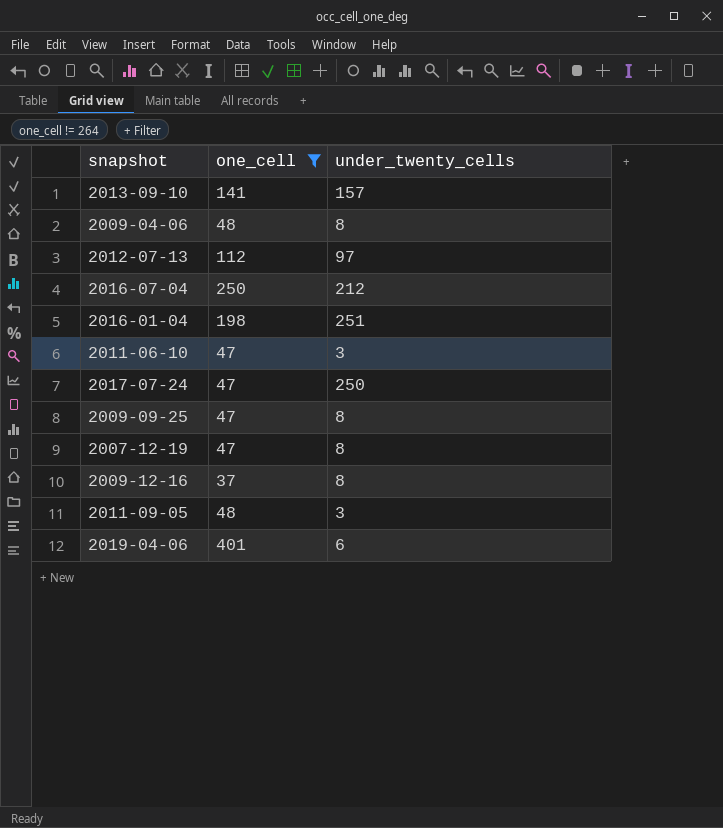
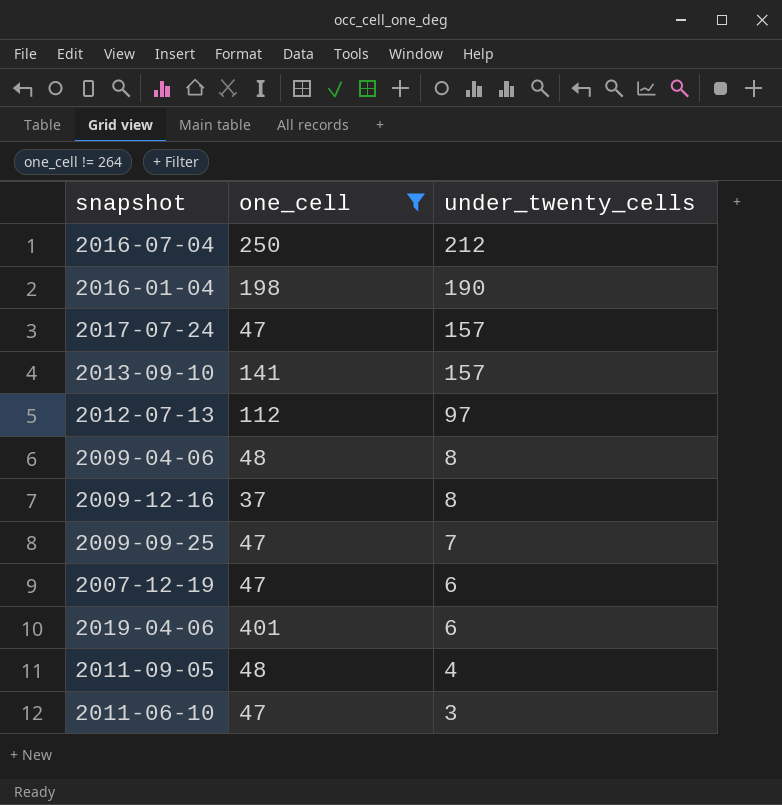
row order: none -> under_twenty_cells descending
2016-01-04 | under_twenty_cells: 251 -> 190
2017-07-24 | under_twenty_cells: 250 -> 157
2009-09-25 | under_twenty_cells: 8 -> 7
2007-12-19 | under_twenty_cells: 8 -> 6
2011-09-05 | under_twenty_cells: 3 -> 4

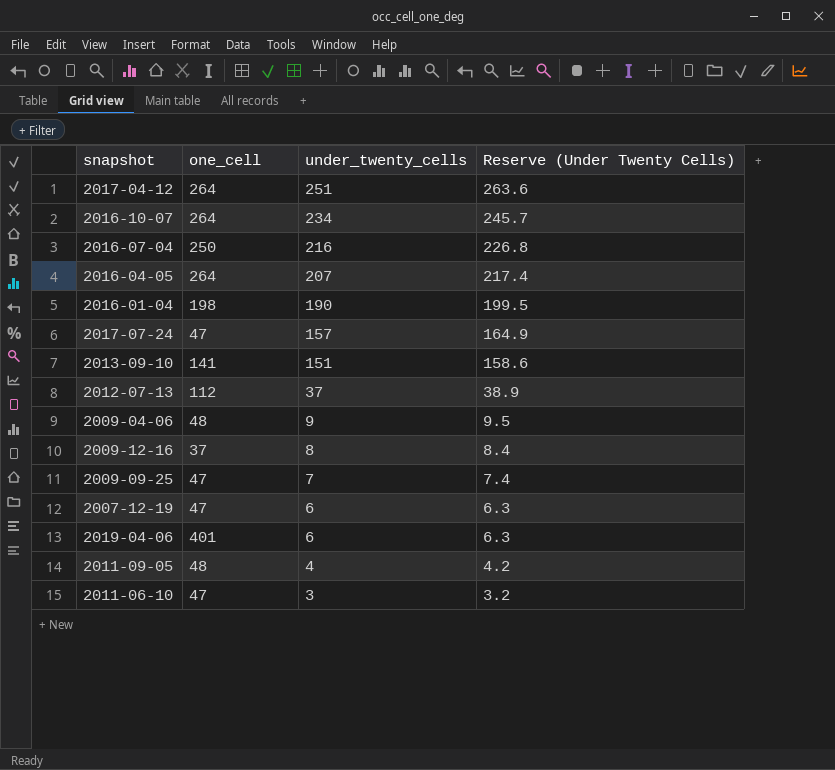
filter: one_cell != 264 -> none
column Reserve (Under Twenty Cells) | formula: none -> [under_twenty_cells] * 1.05
2016-07-04 | under_twenty_cells: 212 -> 216
2013-09-10 | under_twenty_cells: 157 -> 151
2012-07-13 | under_twenty_cells: 97 -> 37
2009-04-06 | under_twenty_cells: 8 -> 9

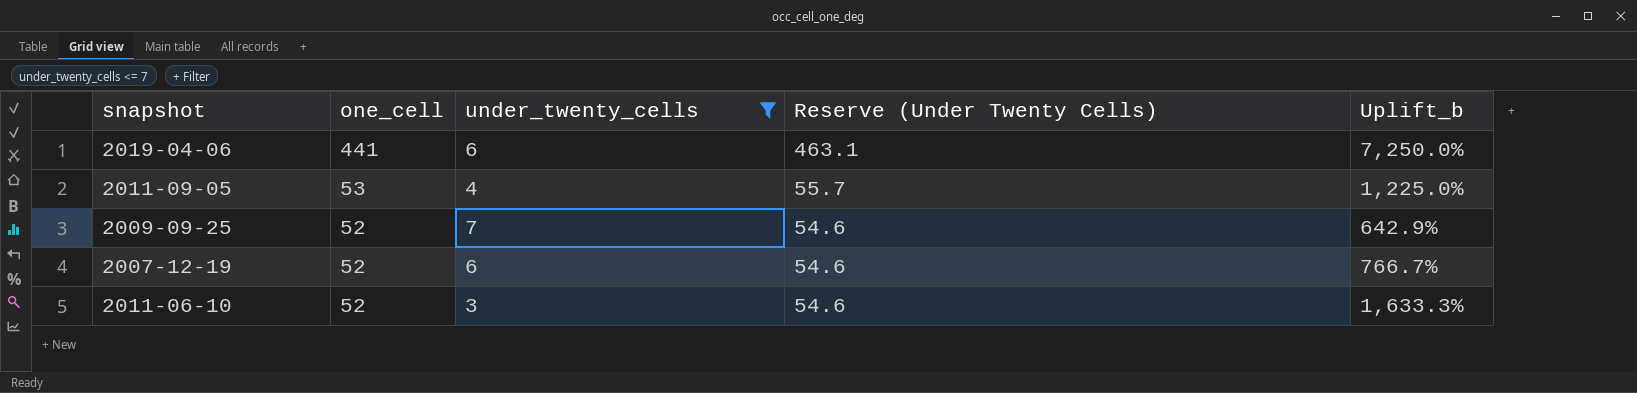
filter: none -> under_twenty_cells <= 7
row order: under_twenty_cells descending -> one_cell descending
column Reserve (Under Twenty Cells) | formula: [under_twenty_cells] * 1.05 -> [one_cell] * 1.05
column Uplift_b | formula: none -> ([one_cell] - [under_twenty_cells]) / [under_twenty_cells]
2019-04-06 | one_cell: 401 -> 441
2011-09-05 | one_cell: 48 -> 53
2009-09-25 | one_cell: 47 -> 52
2007-12-19 | one_cell: 47 -> 52
2011-06-10 | one_cell: 47 -> 52

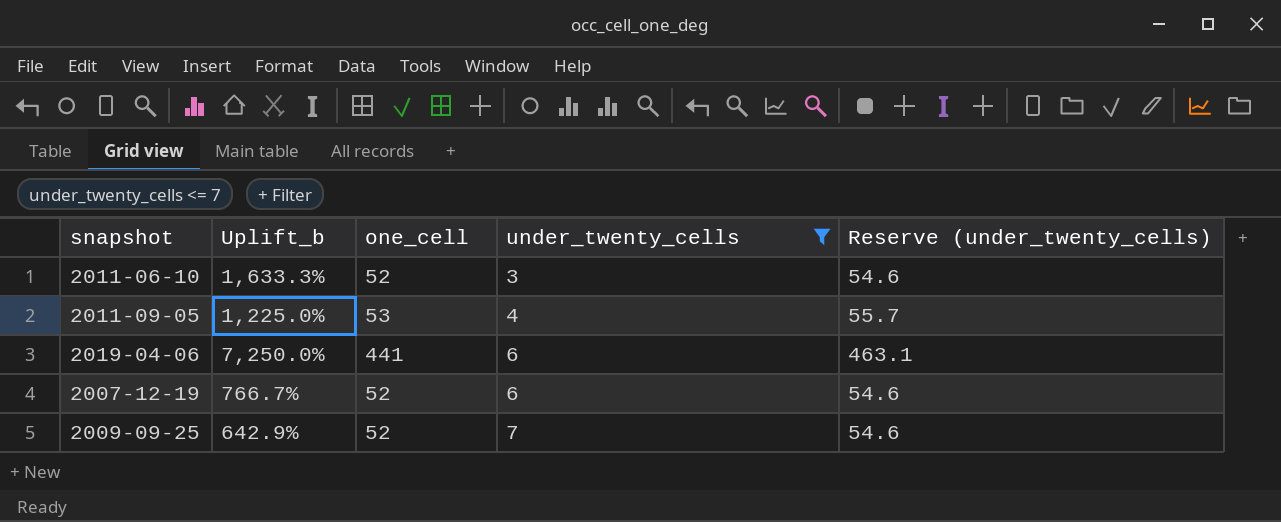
row order: one_cell descending -> under_twenty_cells ascending
column Uplift_b | position: 5 -> 2
column name: Reserve (Under Twenty Cells) -> Reserve (under_twenty_cells)

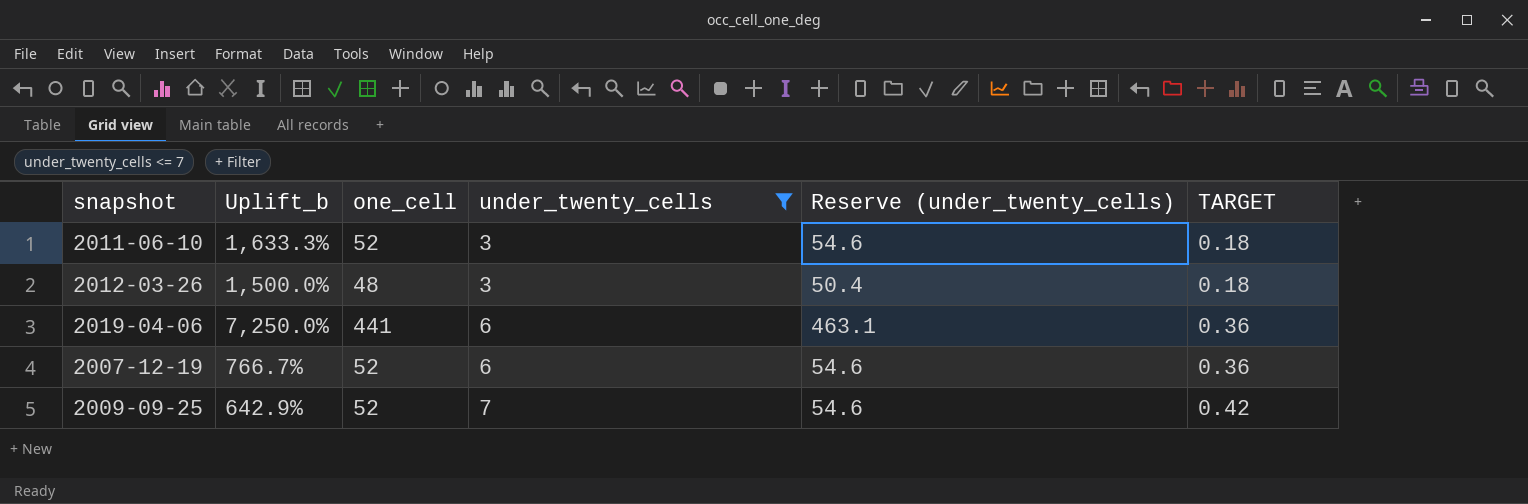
column TARGET | formula: none -> [under_twenty_cells] * 0.06
row 2011-09-05: 1,225.0% | 53 | 4 | 55.7 -> none
row 2012-03-26: none -> 1,500.0% | 48 | 3 | 50.4 | 0.18

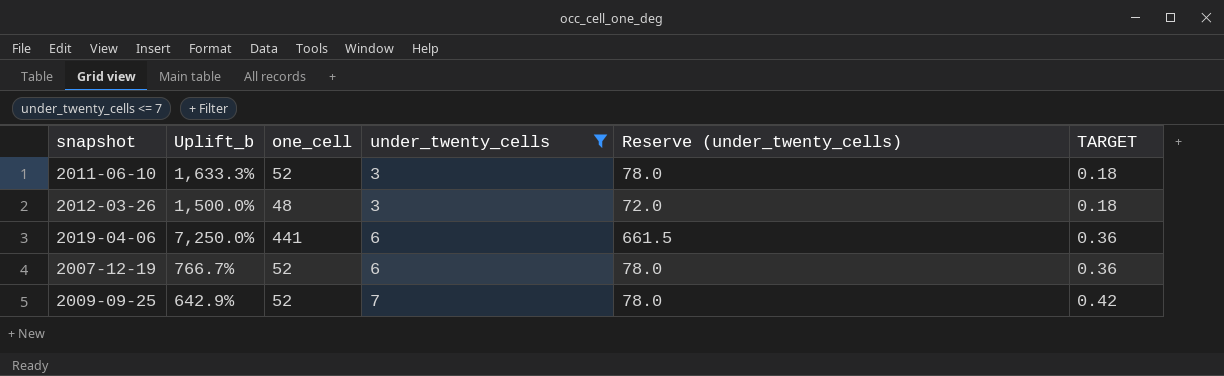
column Reserve (under_twenty_cells) | formula: [one_cell] * 1.05 -> [one_cell] * 1.5

